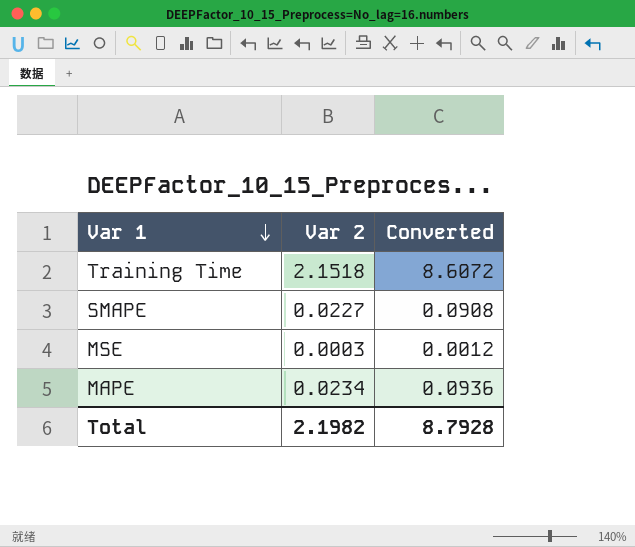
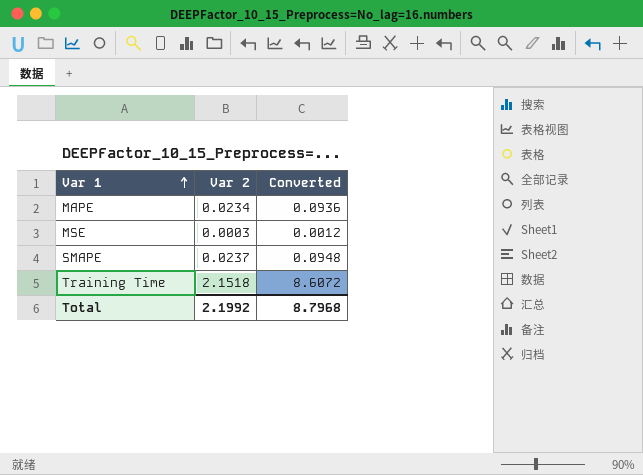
row order: Var 1 descending -> Var 1 ascending
SMAPE | Var 2: 0.0227 -> 0.0237
SMAPE | Converted: 0.0908 -> 0.0948
Total | Var 2: 2.1982 -> 2.1992
Total | Converted: 8.7928 -> 8.7968

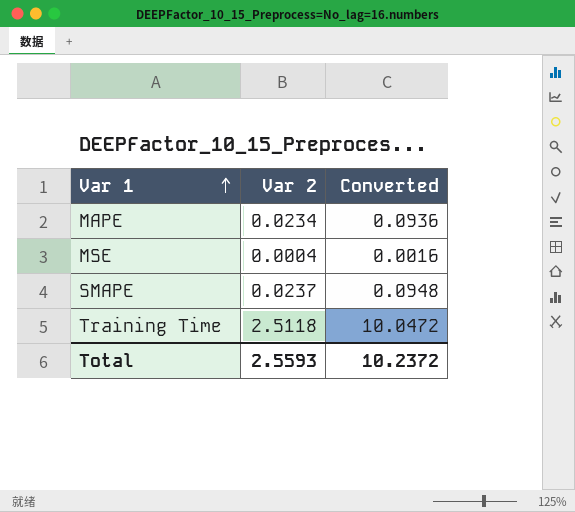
MSE | Var 2: 0.0003 -> 0.0004
MSE | Converted: 0.0012 -> 0.0016
Training Time | Var 2: 2.1518 -> 2.5118
Training Time | Converted: 8.6072 -> 10.0472
Total | Var 2: 2.1992 -> 2.5593
Total | Converted: 8.7968 -> 10.2372

